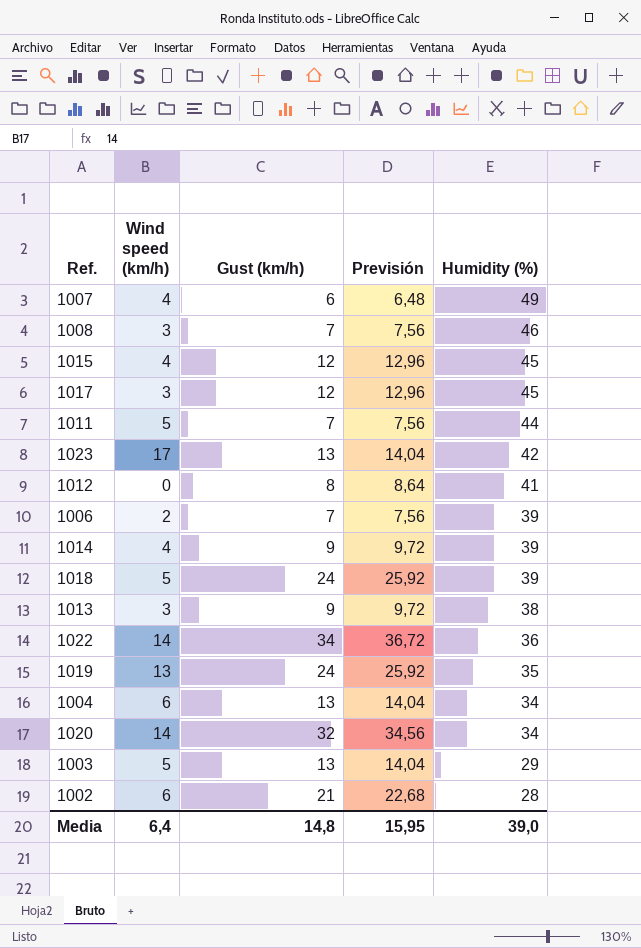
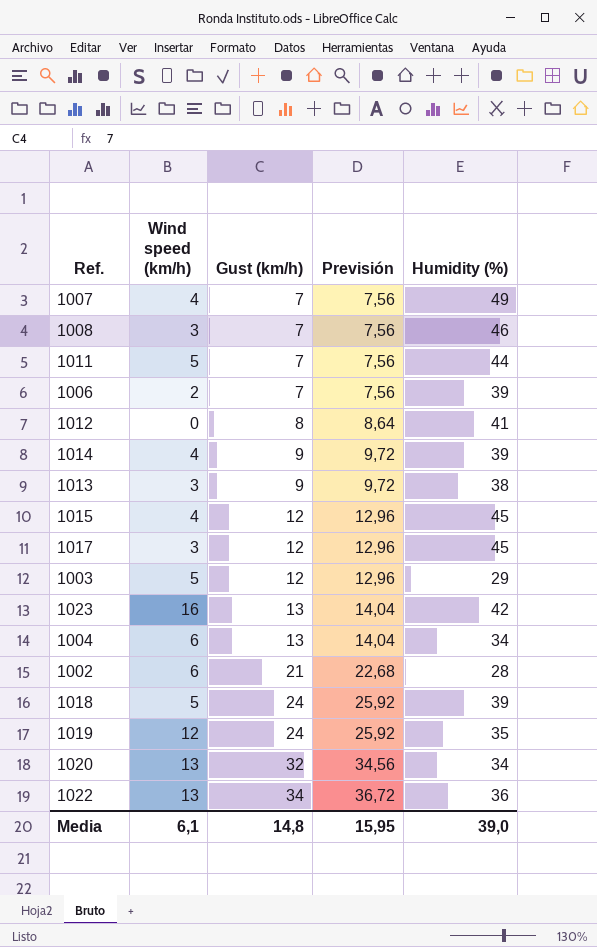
row order: Humidity (%) descending -> Gust (km/h) ascending
1007 | Gust (km/h): 6 -> 7
1007 | Previsión: 6,48 -> 7,56
1003 | Gust (km/h): 13 -> 12
1003 | Previsión: 14,04 -> 12,96
1023 | Wind speed (km/h): 17 -> 16
1019 | Wind speed (km/h): 13 -> 12
1020 | Wind speed (km/h): 14 -> 13
1022 | Wind speed (km/h): 14 -> 13
Media | Wind speed (km/h): 6,4 -> 6,1

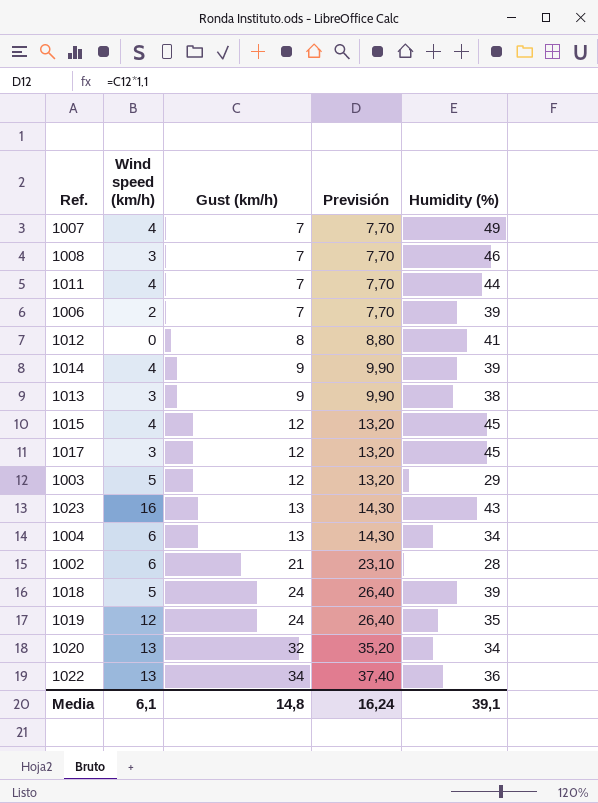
column Previsión | formula: [Gust (km/h)] * 1,08 -> [Gust (km/h)] * 1,1
1011 | Wind speed (km/h): 5 -> 4
1023 | Humidity (%): 42 -> 43
Media | Previsión: 15,95 -> 16,24
Media | Humidity (%): 39,0 -> 39,1

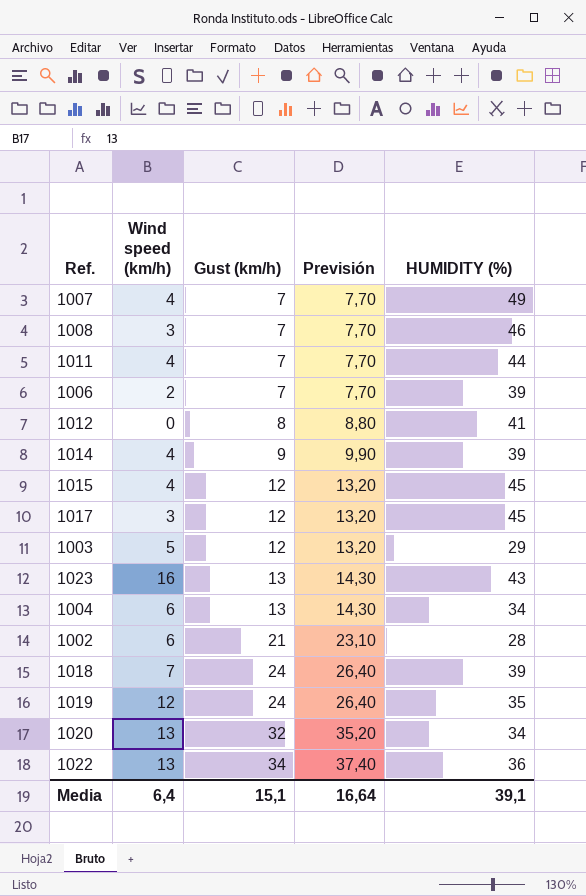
column name: Humidity (%) -> HUMIDITY (%)
row 1013: 3 | 9 | 9,90 | 38 -> none
1018 | Wind speed (km/h): 5 -> 7
Media | Wind speed (km/h): 6,1 -> 6,4
Media | Gust (km/h): 14,8 -> 15,1
Media | Previsión: 16,24 -> 16,64

